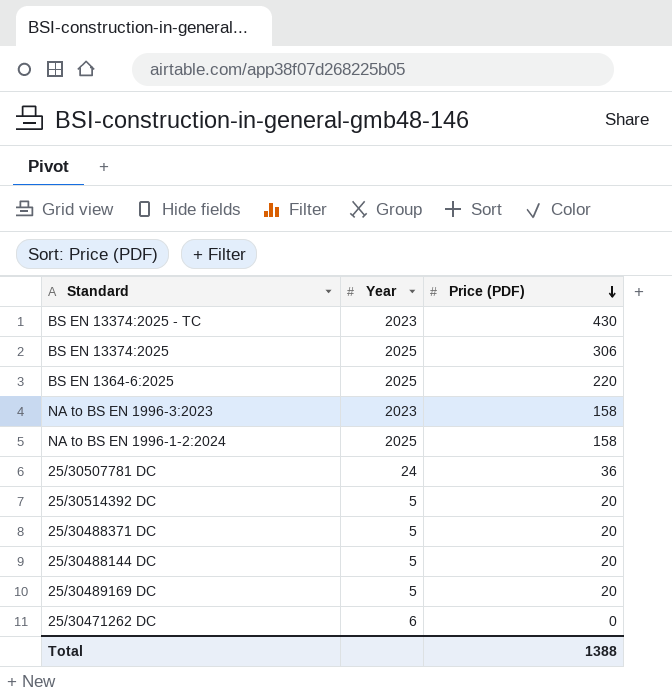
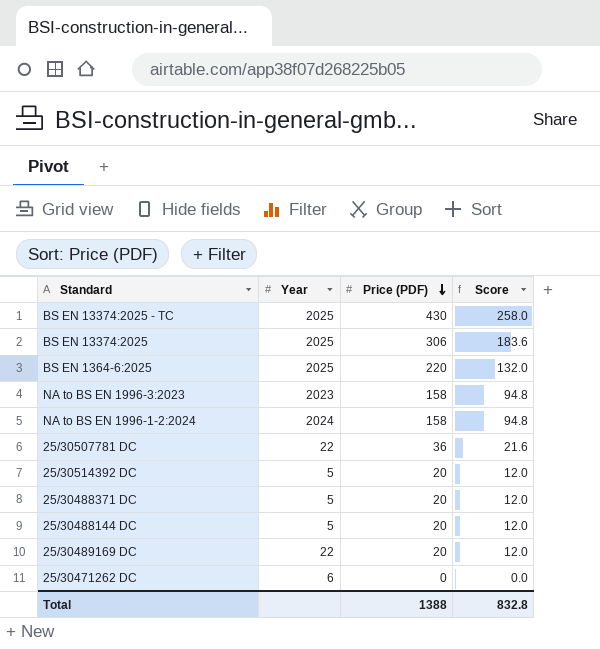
column Score | formula: none -> [Price (PDF)] * 0.6
BS EN 13374:2025 - TC | Year: 2023 -> 2025
NA to BS EN 1996-1-2:2024 | Year: 2025 -> 2024
25/30507781 DC | Year: 24 -> 22
25/30489169 DC | Year: 5 -> 22

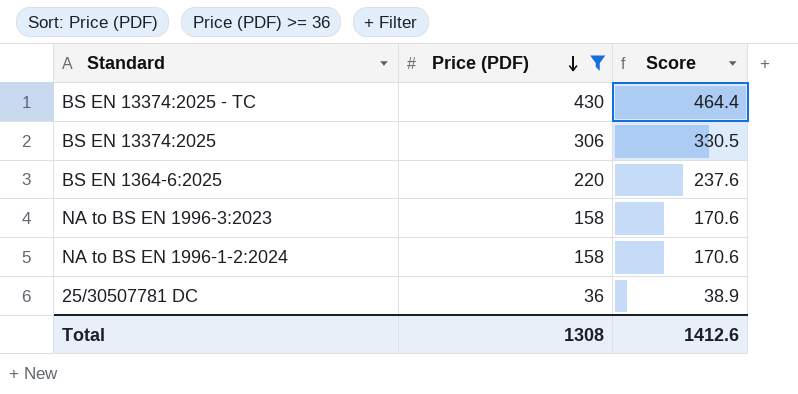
filter: none -> Price (PDF) >= 36
column Year | position: 2 -> none
column Score | formula: [Price (PDF)] * 0.6 -> [Price (PDF)] * 1.08
Total | Price (PDF): 1388 -> 1308
Total | Score: 832.8 -> 1412.6

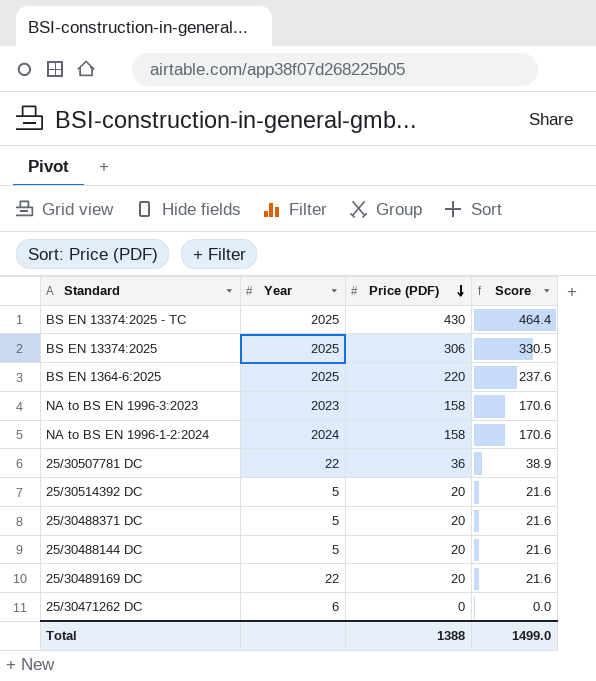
filter: Price (PDF) >= 36 -> none
column Year | position: none -> 2
Total | Price (PDF): 1308 -> 1388
Total | Score: 1412.6 -> 1499.0

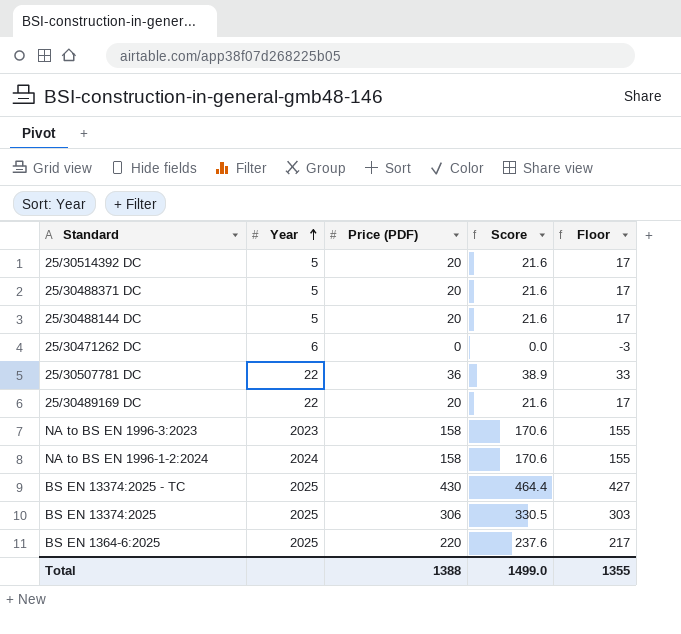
row order: Price (PDF) descending -> Year ascending
column Floor | formula: none -> [Price (PDF)] - 3

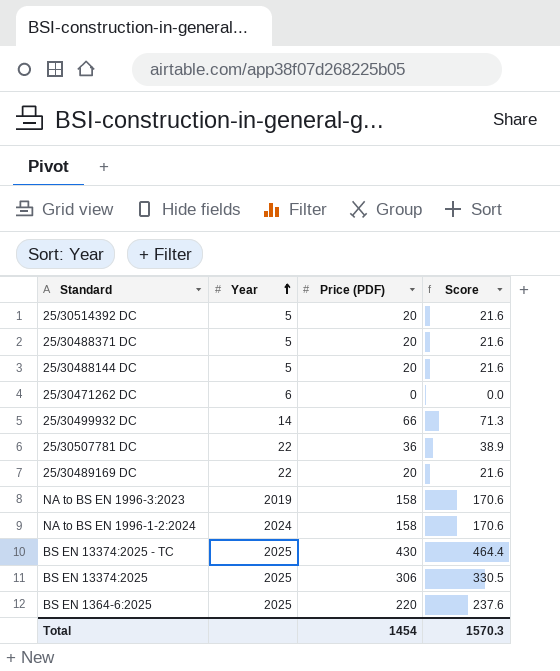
column Floor | formula: [Price (PDF)] - 3 -> none
row 25/30499932 DC: none -> 14 | 66 | 71.3
NA to BS EN 1996-3:2023 | Year: 2023 -> 2019
Total | Price (PDF): 1388 -> 1454
Total | Score: 1499.0 -> 1570.3

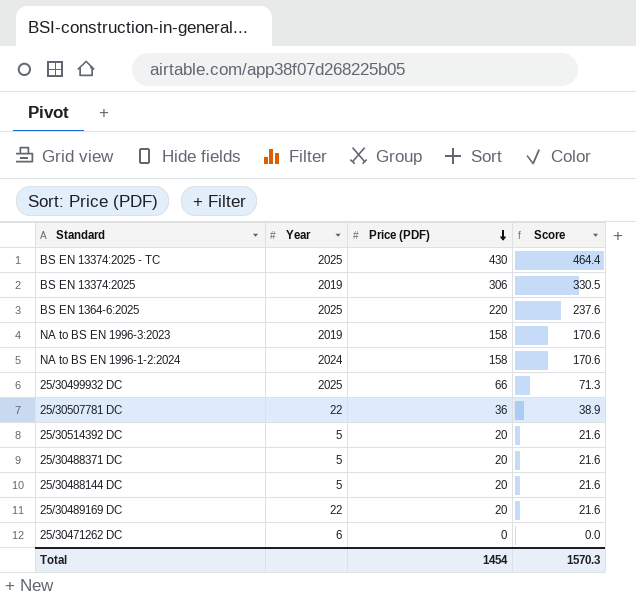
row order: Year ascending -> Price (PDF) descending
BS EN 13374:2025 | Year: 2025 -> 2019
25/30499932 DC | Year: 14 -> 2025

